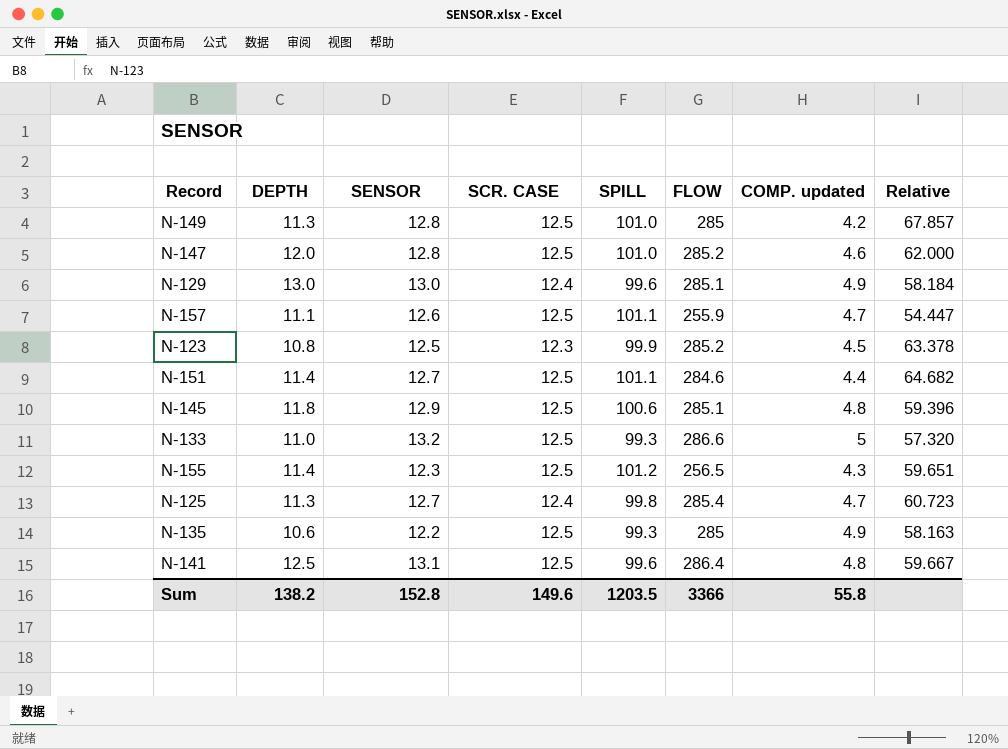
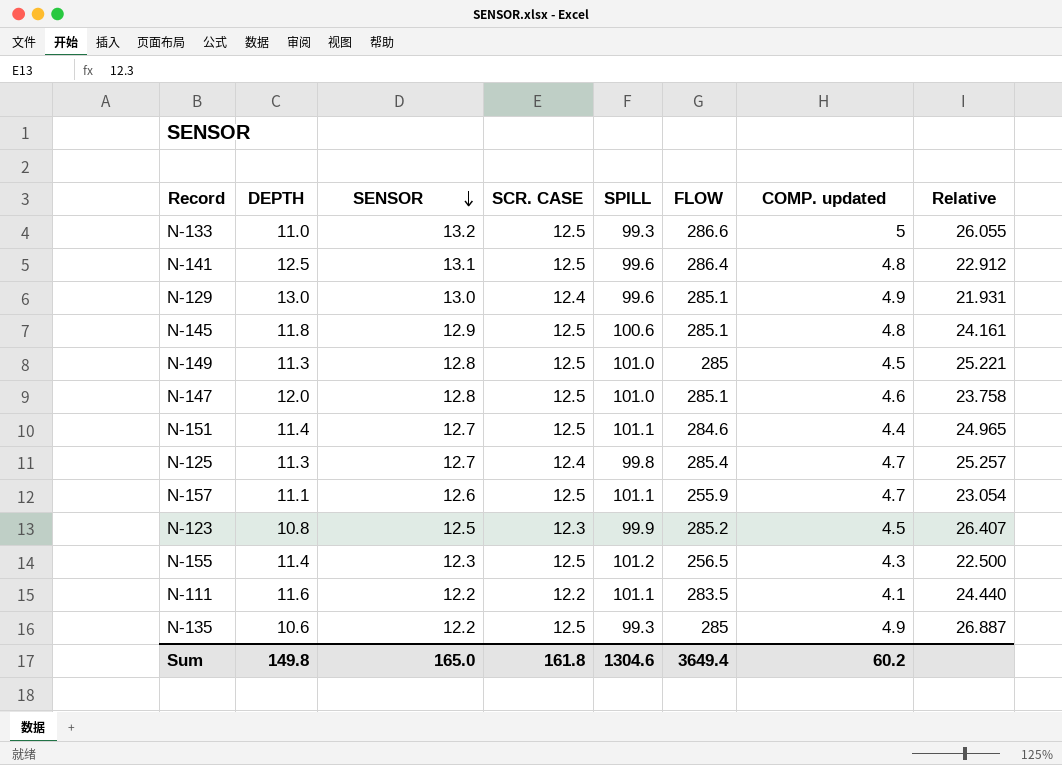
row order: none -> SENSOR descending
column Relative | formula: [FLOW] / [COMP. updated] -> [FLOW] / [DEPTH]
N-149 | COMP. updated: 4.2 -> 4.5
N-147 | FLOW: 285.2 -> 285.1
row N-111: none -> 11.6 | 12.2 | 12.2 | 101.1 | 283.5 | 4.1 | 24.440
Sum | DEPTH: 138.2 -> 149.8
Sum | SENSOR: 152.8 -> 165.0
Sum | SCR. CASE: 149.6 -> 161.8
Sum | SPILL: 1203.5 -> 1304.6
Sum | FLOW: 3366 -> 3649.4
Sum | COMP. updated: 55.8 -> 60.2

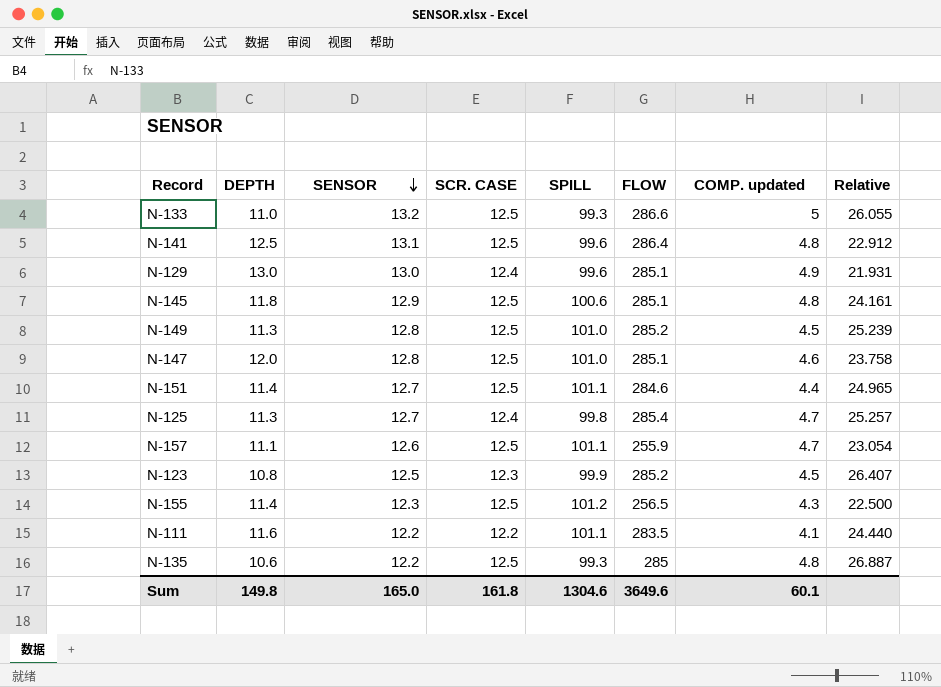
N-149 | FLOW: 285 -> 285.2
N-149 | Relative: 25.221 -> 25.239
N-135 | COMP. updated: 4.9 -> 4.8
Sum | FLOW: 3649.4 -> 3649.6
Sum | COMP. updated: 60.2 -> 60.1

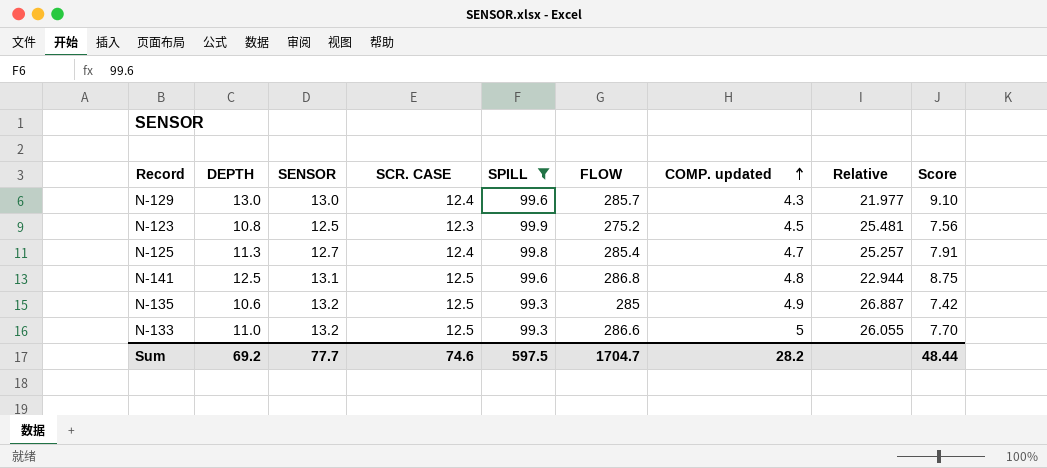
filter: none -> SPILL <= 99.9
row order: SENSOR descending -> COMP. updated ascending
column Score | formula: none -> [DEPTH] * 0.7
N-129 | FLOW: 285.1 -> 285.7
N-129 | COMP. updated: 4.9 -> 4.3
N-129 | Relative: 21.931 -> 21.977
N-123 | FLOW: 285.2 -> 275.2
N-123 | Relative: 26.407 -> 25.481
N-141 | FLOW: 286.4 -> 286.8
N-141 | Relative: 22.912 -> 22.944
N-135 | SENSOR: 12.2 -> 13.2
N-135 | COMP. updated: 4.8 -> 4.9
Sum | DEPTH: 149.8 -> 69.2
Sum | SENSOR: 165.0 -> 77.7
Sum | SCR. CASE: 161.8 -> 74.6
Sum | SPILL: 1304.6 -> 597.5
Sum | FLOW: 3649.6 -> 1704.7
Sum | COMP. updated: 60.1 -> 28.2

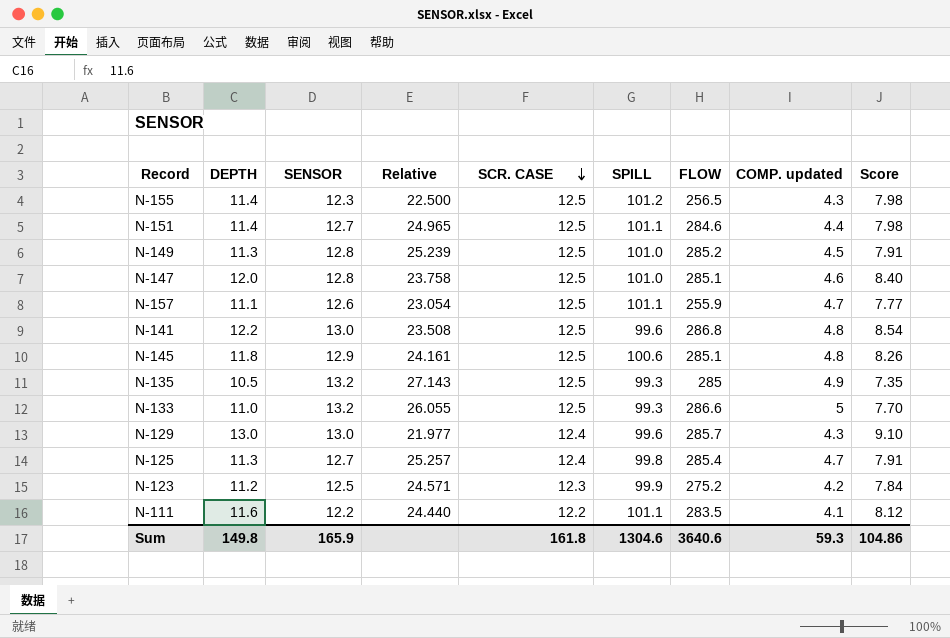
filter: SPILL <= 99.9 -> none
row order: COMP. updated ascending -> SCR. CASE descending
column Relative | position: 8 -> 4
N-141 | DEPTH: 12.5 -> 12.2
N-141 | SENSOR: 13.1 -> 13.0
N-141 | Relative: 22.944 -> 23.508
N-141 | Score: 8.75 -> 8.54
N-135 | DEPTH: 10.6 -> 10.5
N-135 | Relative: 26.887 -> 27.143
N-135 | Score: 7.42 -> 7.35
N-123 | DEPTH: 10.8 -> 11.2
N-123 | Relative: 25.481 -> 24.571
N-123 | COMP. updated: 4.5 -> 4.2
N-123 | Score: 7.56 -> 7.84
Sum | DEPTH: 69.2 -> 149.8
Sum | SENSOR: 77.7 -> 165.9
Sum | SCR. CASE: 74.6 -> 161.8
Sum | SPILL: 597.5 -> 1304.6
Sum | FLOW: 1704.7 -> 3640.6
Sum | COMP. updated: 28.2 -> 59.3
Sum | Score: 48.44 -> 104.86

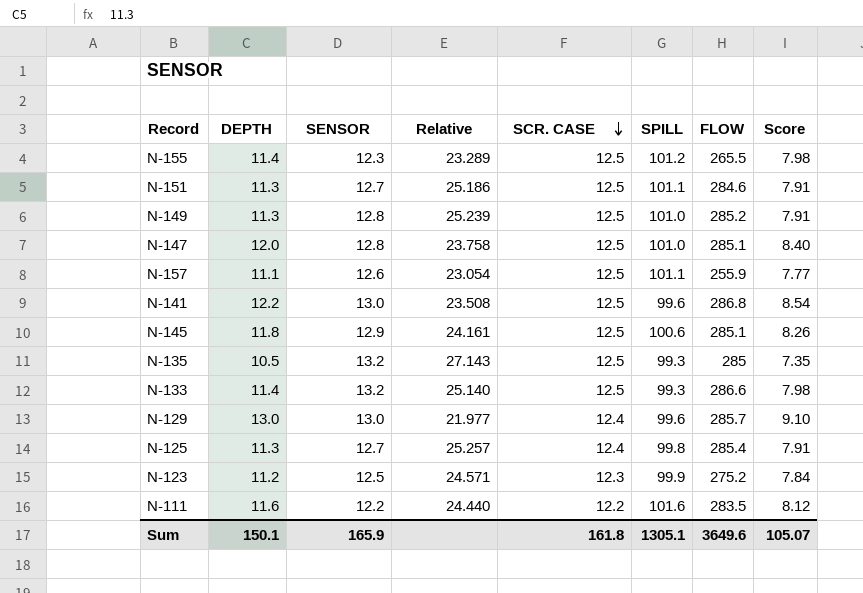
column COMP. updated | position: 8 -> none
N-155 | Relative: 22.500 -> 23.289
N-155 | FLOW: 256.5 -> 265.5
N-151 | DEPTH: 11.4 -> 11.3
N-151 | Relative: 24.965 -> 25.186
N-151 | Score: 7.98 -> 7.91
N-133 | DEPTH: 11.0 -> 11.4
N-133 | Relative: 26.055 -> 25.140
N-133 | Score: 7.70 -> 7.98
N-111 | SPILL: 101.1 -> 101.6
Sum | DEPTH: 149.8 -> 150.1
Sum | SPILL: 1304.6 -> 1305.1
Sum | FLOW: 3640.6 -> 3649.6
Sum | Score: 104.86 -> 105.07

